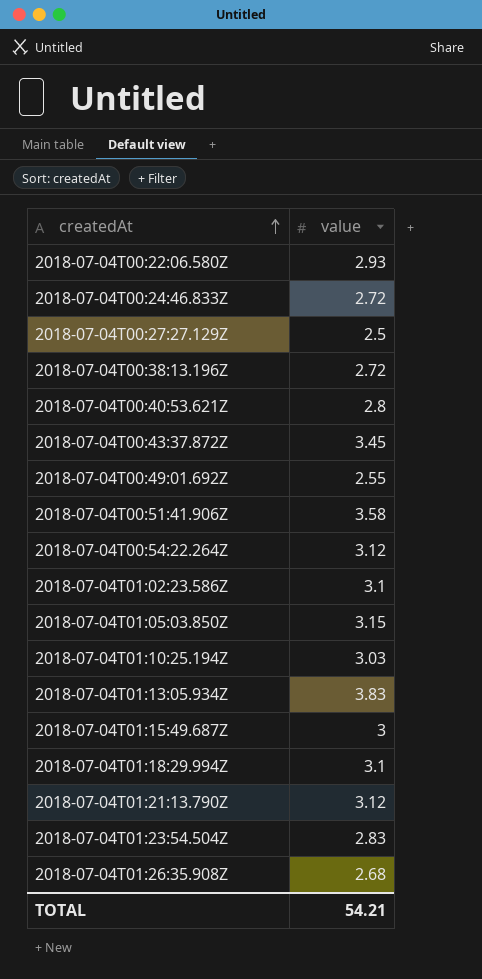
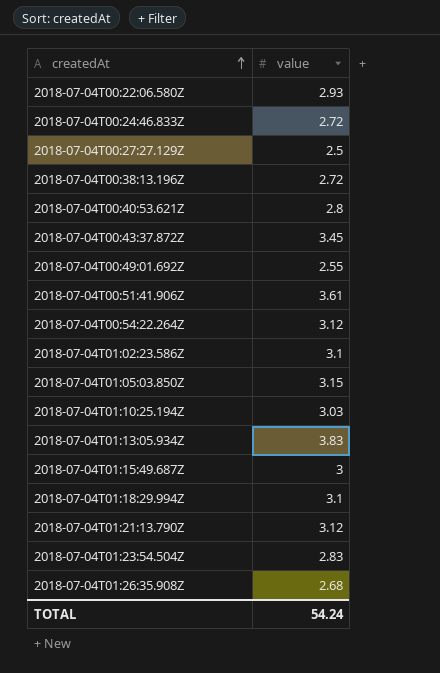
2018-07-04T00:51:41.906Z | value: 3.58 -> 3.61
TOTAL | value: 54.21 -> 54.24

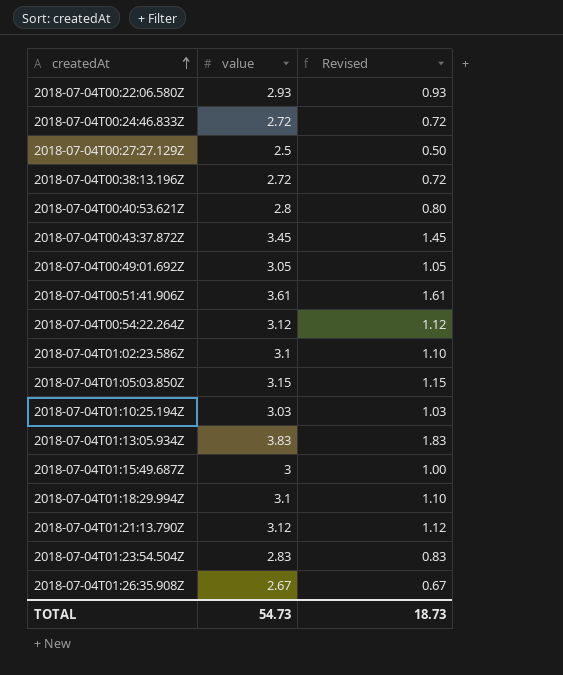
column Revised | formula: none -> [value] - 2
2018-07-04T00:49:01.692Z | value: 2.55 -> 3.05
2018-07-04T01:26:35.908Z | value: 2.68 -> 2.67
TOTAL | value: 54.24 -> 54.73

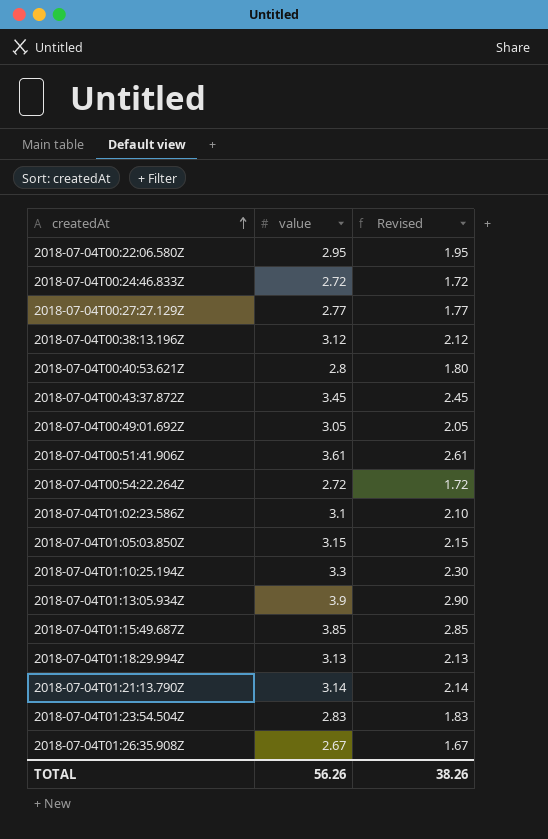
column Revised | formula: [value] - 2 -> [value] - 1
2018-07-04T00:22:06.580Z | value: 2.93 -> 2.95
2018-07-04T00:27:27.129Z | value: 2.5 -> 2.77
2018-07-04T00:38:13.196Z | value: 2.72 -> 3.12
2018-07-04T00:54:22.264Z | value: 3.12 -> 2.72
2018-07-04T01:10:25.194Z | value: 3.03 -> 3.3
2018-07-04T01:13:05.934Z | value: 3.83 -> 3.9
2018-07-04T01:15:49.687Z | value: 3 -> 3.85
2018-07-04T01:18:29.994Z | value: 3.1 -> 3.13
2018-07-04T01:21:13.790Z | value: 3.12 -> 3.14
TOTAL | value: 54.73 -> 56.26
TOTAL | Revised: 18.73 -> 38.26

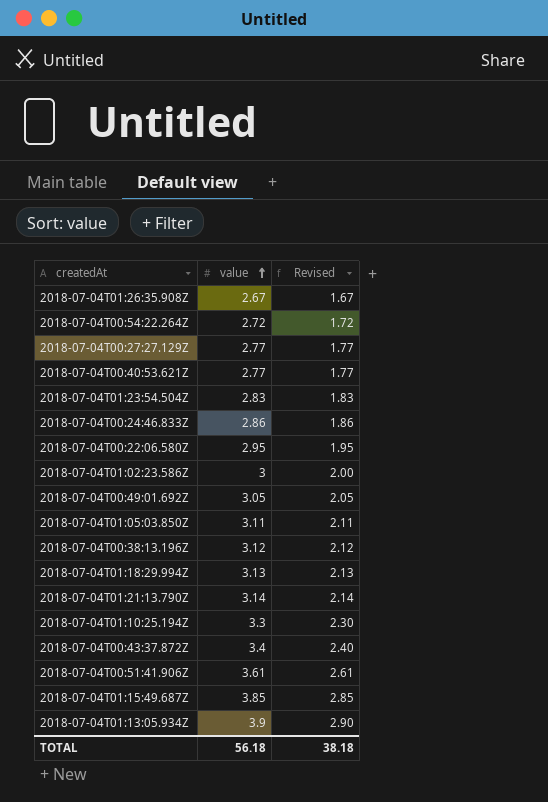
row order: createdAt ascending -> value ascending
2018-07-04T00:40:53.621Z | value: 2.8 -> 2.77
2018-07-04T00:40:53.621Z | Revised: 1.80 -> 1.77
2018-07-04T00:24:46.833Z | value: 2.72 -> 2.86
2018-07-04T00:24:46.833Z | Revised: 1.72 -> 1.86
2018-07-04T01:02:23.586Z | value: 3.1 -> 3
2018-07-04T01:02:23.586Z | Revised: 2.10 -> 2.00
2018-07-04T01:05:03.850Z | value: 3.15 -> 3.11
2018-07-04T01:05:03.850Z | Revised: 2.15 -> 2.11
2018-07-04T00:43:37.872Z | value: 3.45 -> 3.4
2018-07-04T00:43:37.872Z | Revised: 2.45 -> 2.40
TOTAL | value: 56.26 -> 56.18
TOTAL | Revised: 38.26 -> 38.18

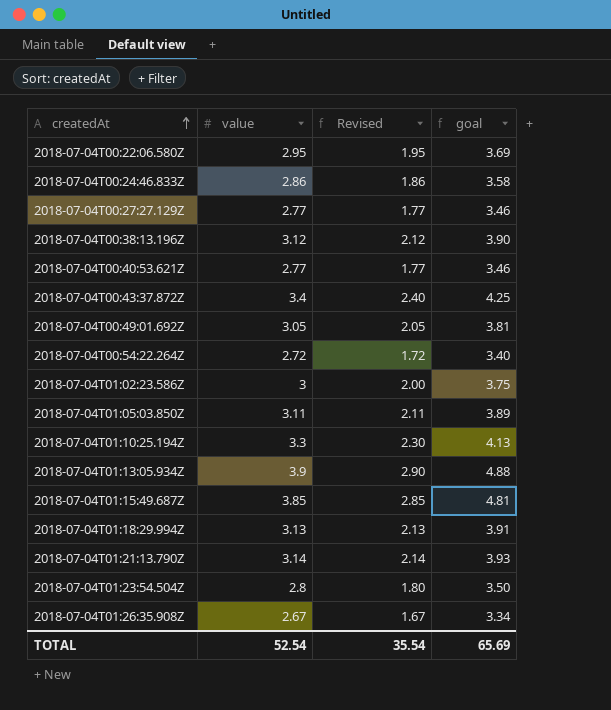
row order: value ascending -> createdAt ascending
column goal | formula: none -> [value] * 1.25
row 2018-07-04T00:51:41.906Z: 3.61 | 2.61 -> none
2018-07-04T01:23:54.504Z | value: 2.83 -> 2.8
2018-07-04T01:23:54.504Z | Revised: 1.83 -> 1.80
TOTAL | value: 56.18 -> 52.54
TOTAL | Revised: 38.18 -> 35.54

